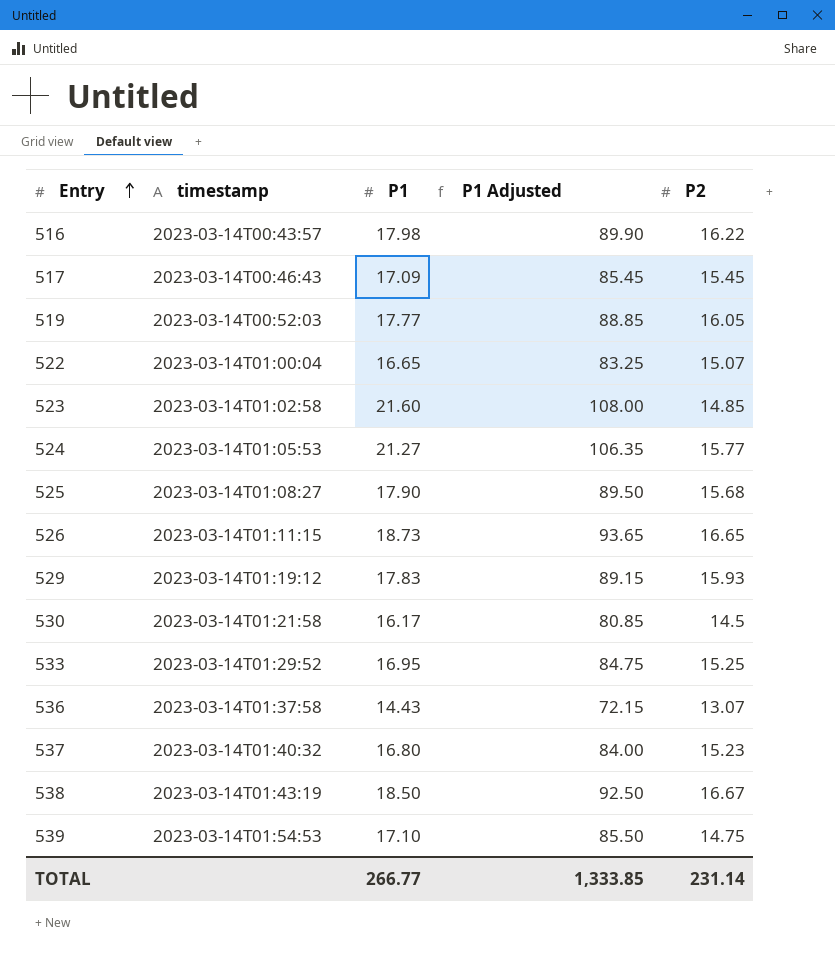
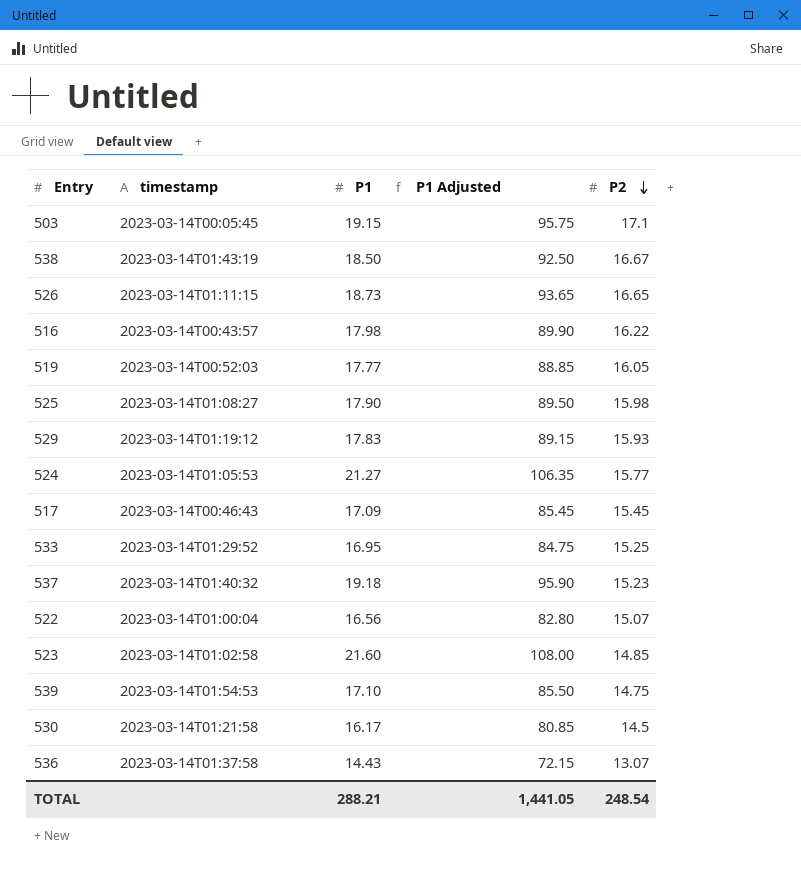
row order: Entry ascending -> P2 descending
row 503: none -> 2023-03-14T00:05:45 | 19.15 | 95.75 | 17.1
525 | P2: 15.68 -> 15.98
537 | P1: 16.80 -> 19.18
537 | P1 Adjusted: 84.00 -> 95.90
522 | P1: 16.65 -> 16.56
522 | P1 Adjusted: 83.25 -> 82.80
TOTAL | P1: 266.77 -> 288.21
TOTAL | P1 Adjusted: 1,333.85 -> 1,441.05
TOTAL | P2: 231.14 -> 248.54

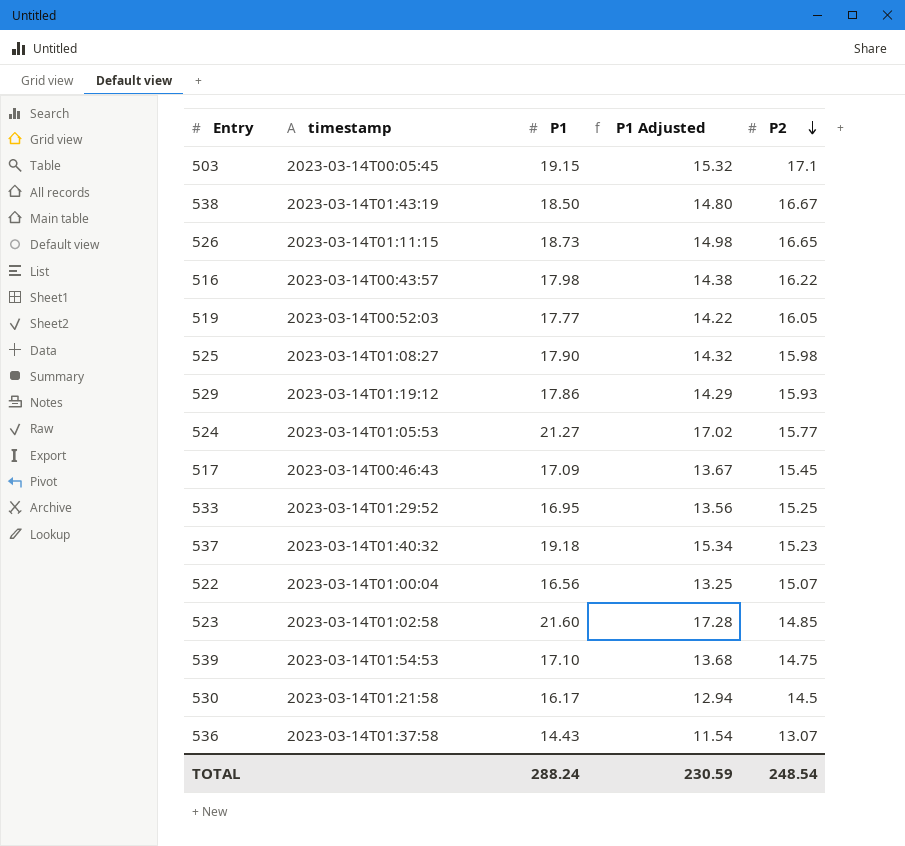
column P1 Adjusted | formula: [P1] * 5 -> [P1] * 0.8
529 | P1: 17.83 -> 17.86
TOTAL | P1: 288.21 -> 288.24
TOTAL | P1 Adjusted: 1,441.05 -> 230.59

